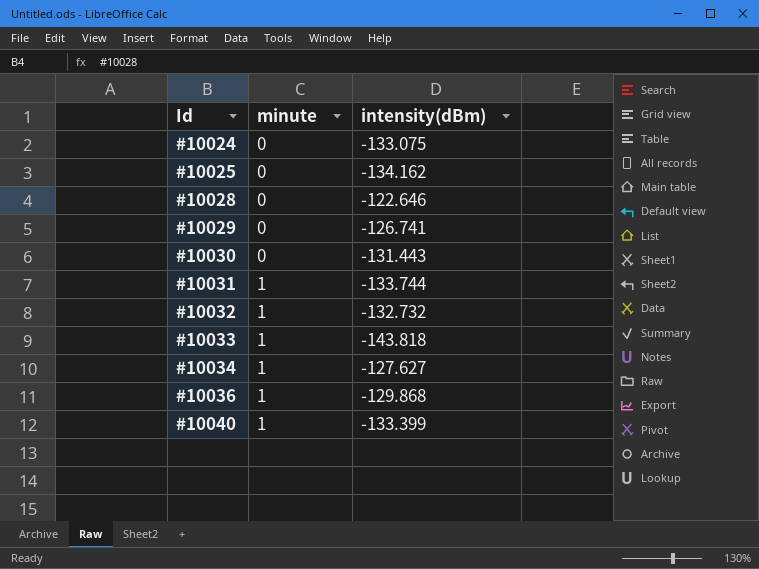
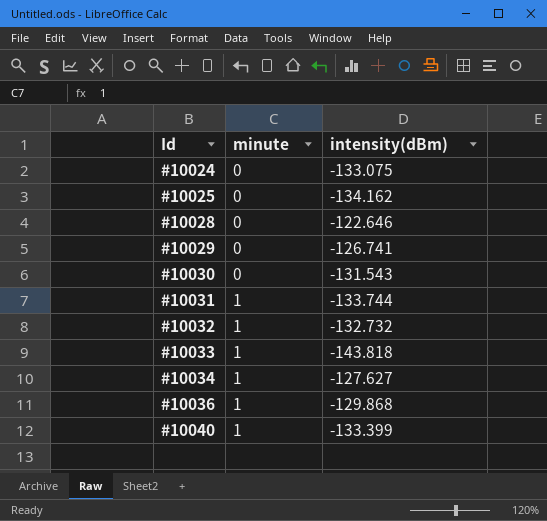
#10030 | intensity(dBm): -131.443 -> -131.543

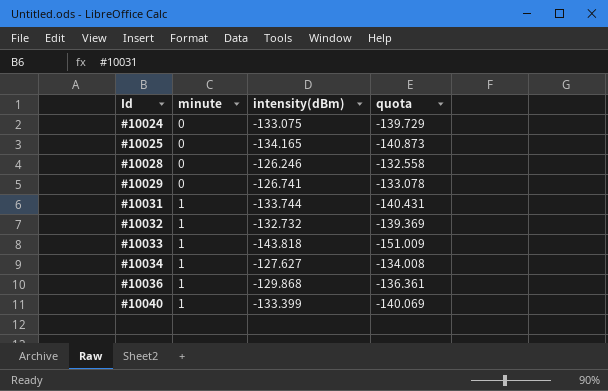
column quota | formula: none -> [intensity(dBm)] * 1.05
row #10030: 0 | -131.543 -> none
#10025 | intensity(dBm): -134.162 -> -134.165
#10028 | intensity(dBm): -122.646 -> -126.246

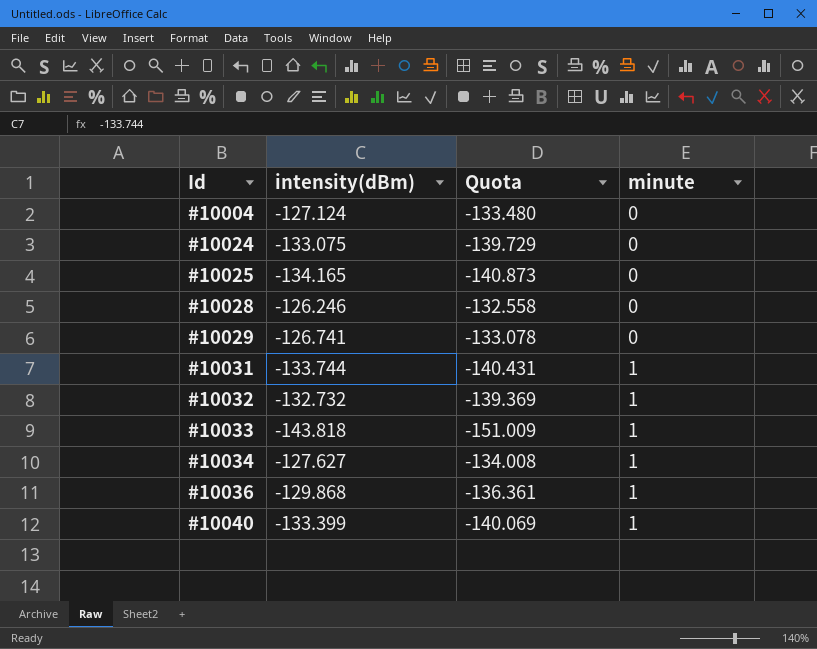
column name: quota -> Quota
column minute | position: 2 -> 4
row #10004: none -> -127.124 | -133.480 | 0

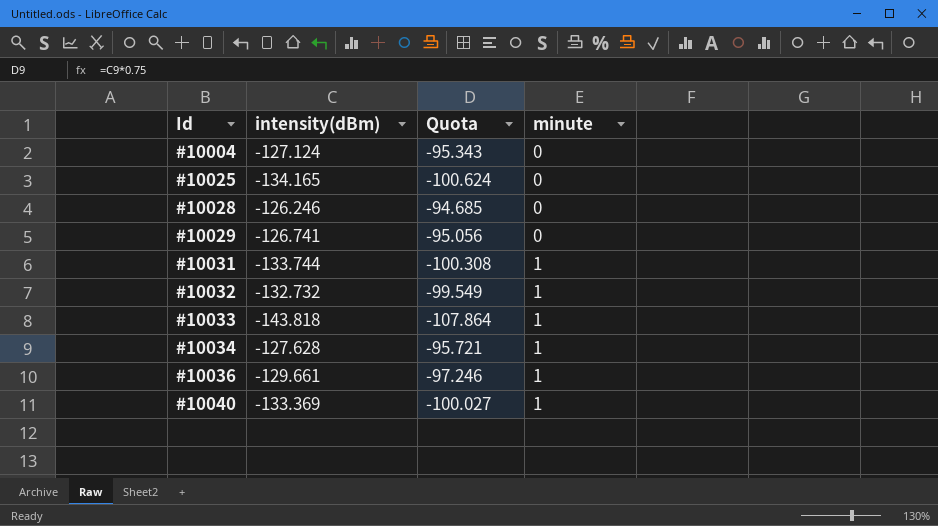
column Quota | formula: [intensity(dBm)] * 1.05 -> [intensity(dBm)] * 0.75
row #10024: -133.075 | -139.729 | 0 -> none
#10034 | intensity(dBm): -127.627 -> -127.628
#10036 | intensity(dBm): -129.868 -> -129.661
#10040 | intensity(dBm): -133.399 -> -133.369

